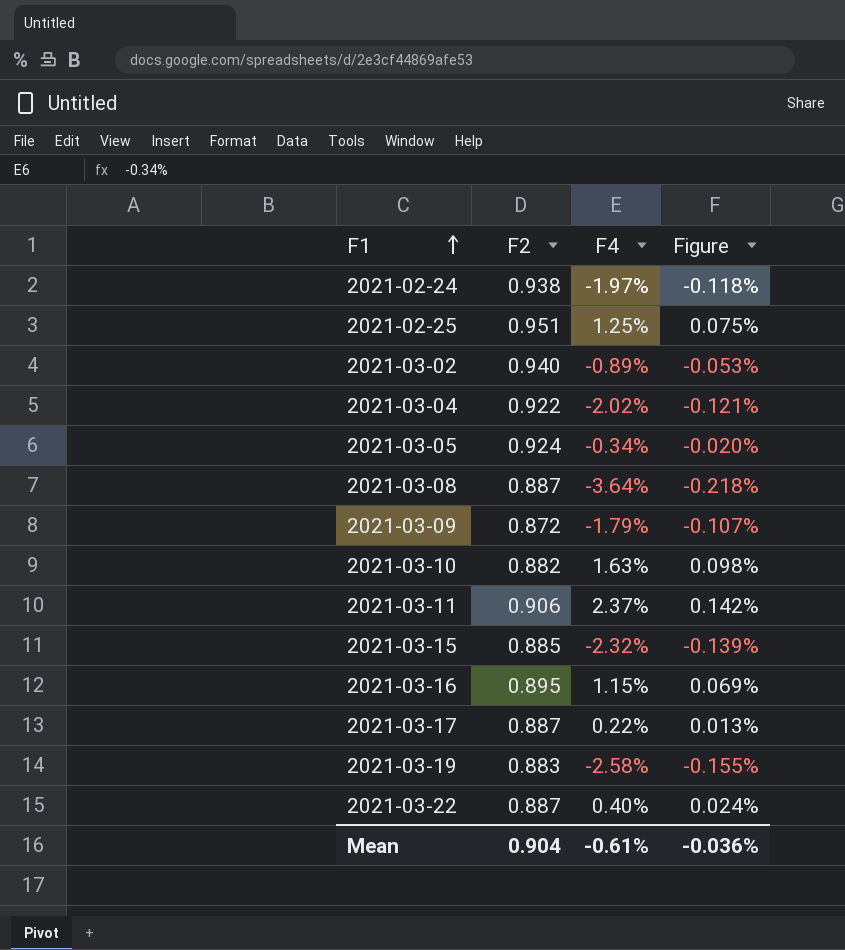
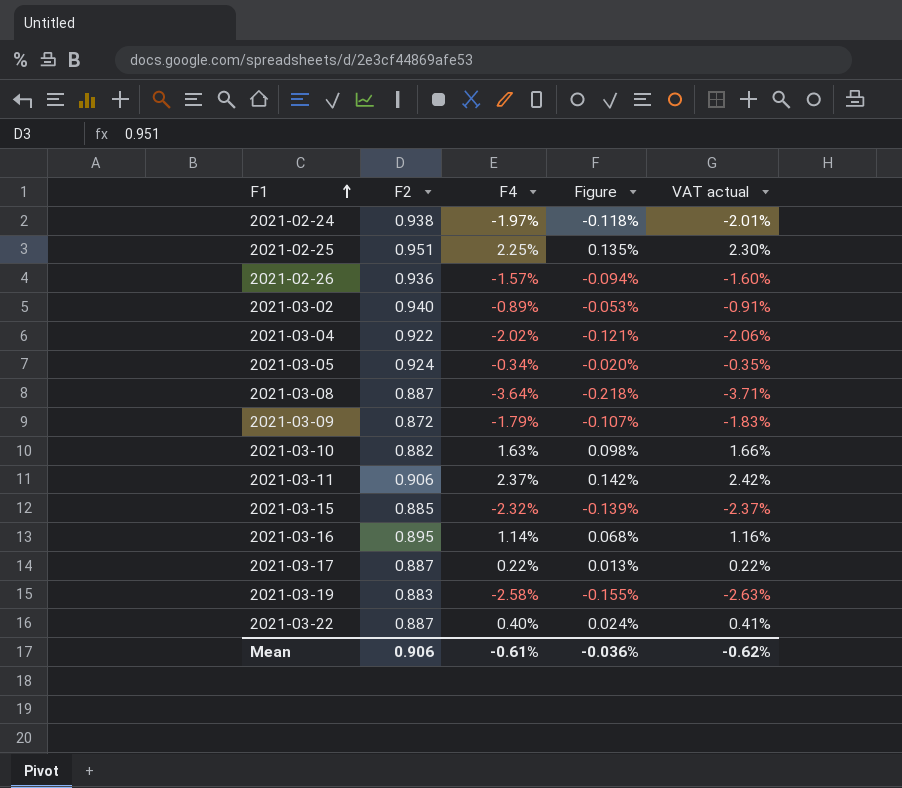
column VAT actual | formula: none -> [F4] * 1.02
2021-02-25 | F4: 1.25% -> 2.25%
2021-02-25 | Figure: 0.075% -> 0.135%
row 2021-02-26: none -> 0.936 | -1.57% | -0.094% | -1.60%
2021-03-16 | F4: 1.15% -> 1.14%
2021-03-16 | Figure: 0.069% -> 0.068%
Mean | F2: 0.904 -> 0.906

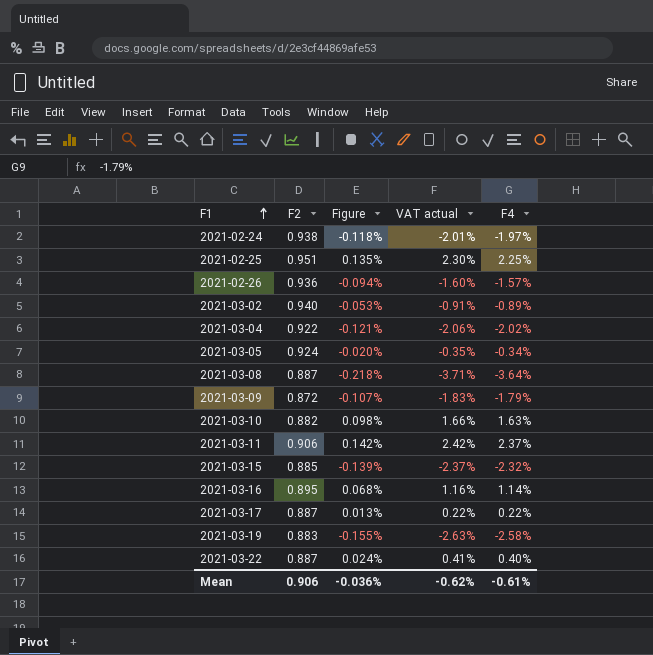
column F4 | position: 3 -> 5

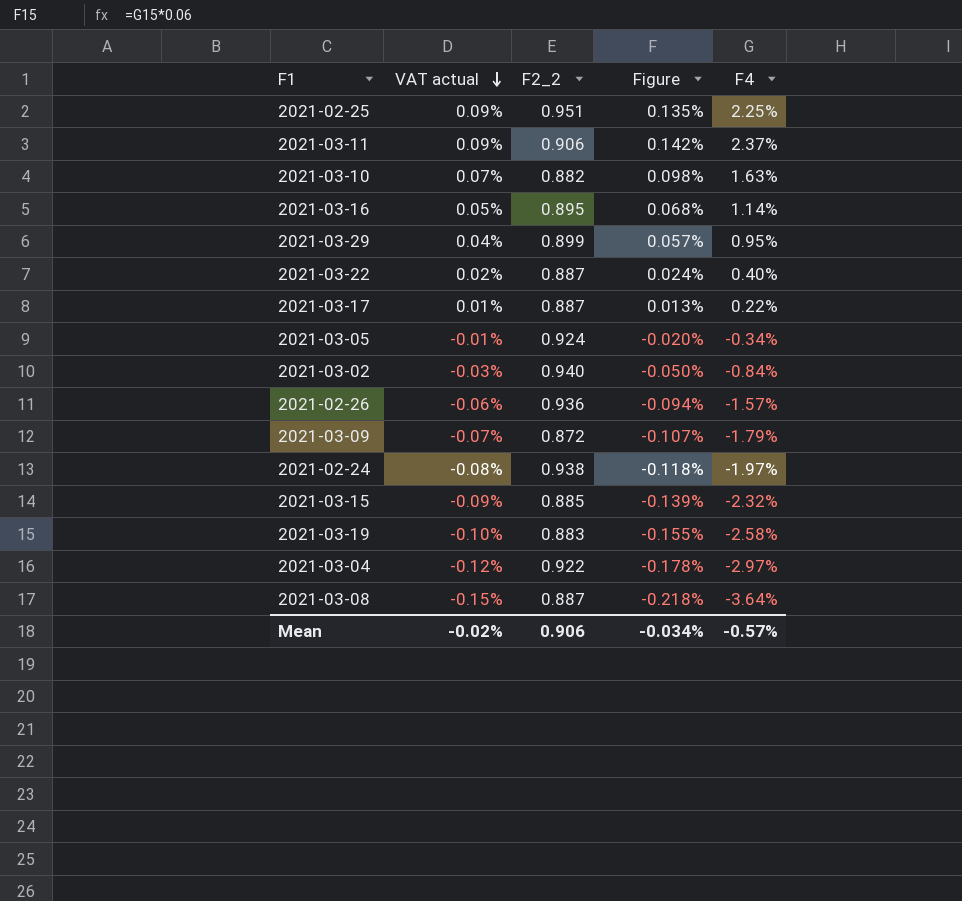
row order: F1 ascending -> VAT actual descending
column VAT actual | formula: [F4] * 1.02 -> [F4] * 0.04
column VAT actual | position: 4 -> 2
column name: F2 -> F2_2
row 2021-03-29: none -> 0.04% | 0.899 | 0.057% | 0.95%
2021-03-02 | Figure: -0.053% -> -0.050%
2021-03-02 | F4: -0.89% -> -0.84%
2021-03-04 | Figure: -0.121% -> -0.178%
2021-03-04 | F4: -2.02% -> -2.97%
Mean | VAT actual: -0.62% -> -0.02%
Mean | Figure: -0.036% -> -0.034%
Mean | F4: -0.61% -> -0.57%

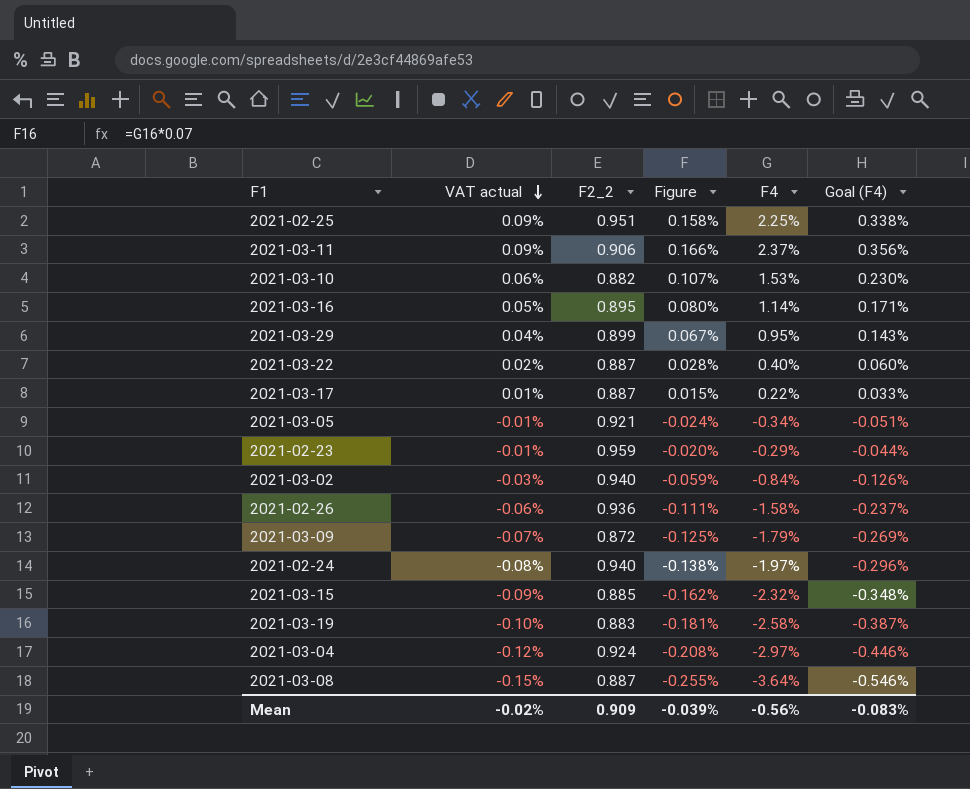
column Figure | formula: [F4] * 0.06 -> [F4] * 0.07
column Goal (F4) | formula: none -> [F4] * 0.15
2021-03-10 | VAT actual: 0.07% -> 0.06%
2021-03-10 | F4: 1.63% -> 1.53%
2021-03-05 | F2_2: 0.924 -> 0.921
row 2021-02-23: none -> -0.01% | 0.959 | -0.020% | -0.29% | -0.044%
2021-02-26 | F4: -1.57% -> -1.58%
2021-02-24 | F2_2: 0.938 -> 0.940
2021-03-04 | F2_2: 0.922 -> 0.924
Mean | F2_2: 0.906 -> 0.909
Mean | Figure: -0.034% -> -0.039%
Mean | F4: -0.57% -> -0.56%

